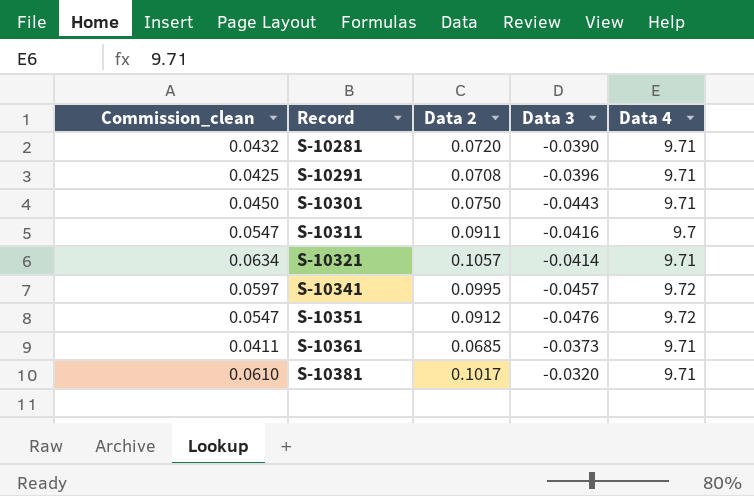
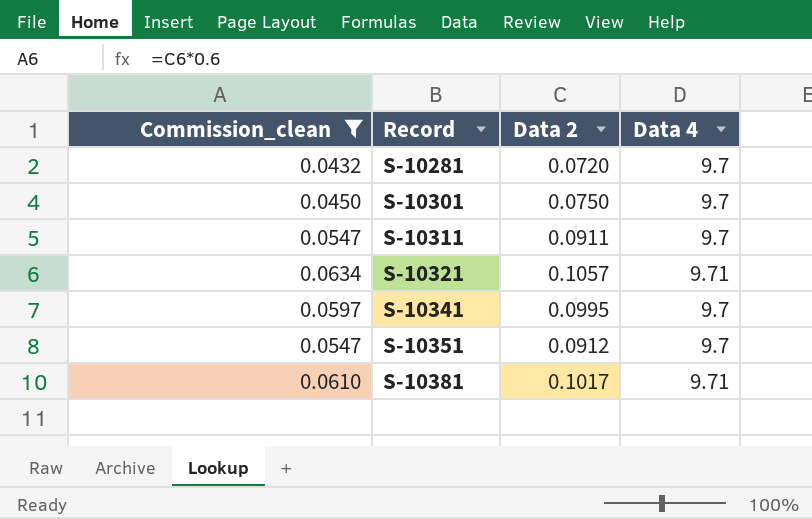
filter: none -> Commission_clean >= 0.0432
column Data 3 | position: 4 -> none
S-10281 | Data 4: 9.71 -> 9.7
S-10301 | Data 4: 9.71 -> 9.7
S-10341 | Data 4: 9.72 -> 9.7
S-10351 | Data 4: 9.72 -> 9.7

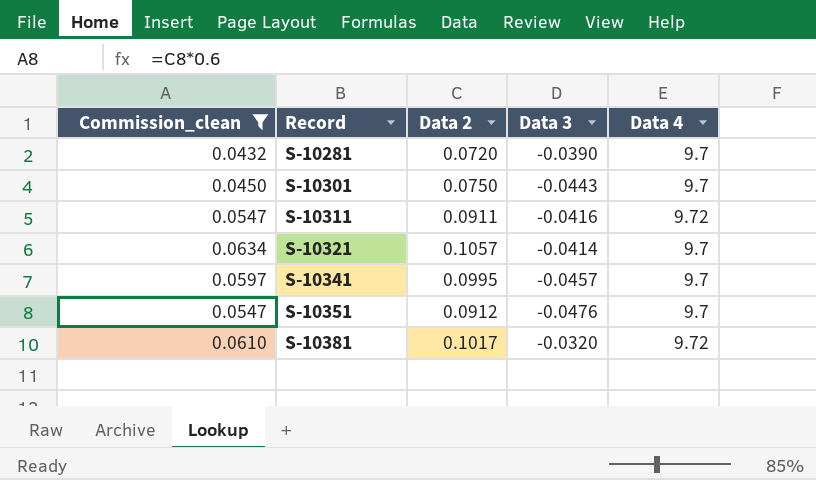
column Data 3 | position: none -> 4
S-10311 | Data 4: 9.7 -> 9.72
S-10321 | Data 4: 9.71 -> 9.7
S-10381 | Data 4: 9.71 -> 9.72

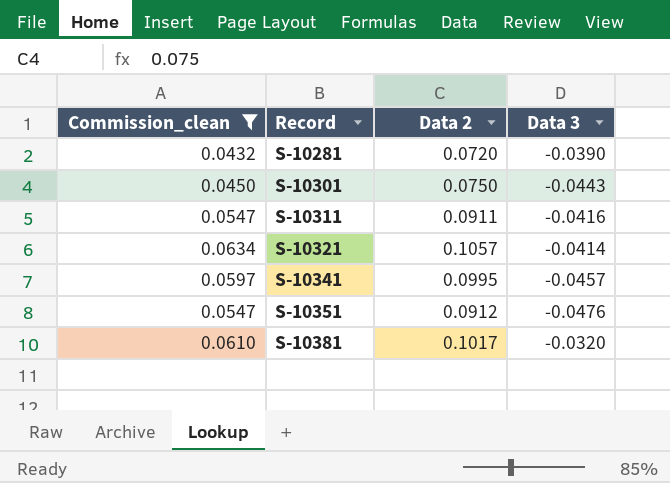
column Data 4 | position: 5 -> none

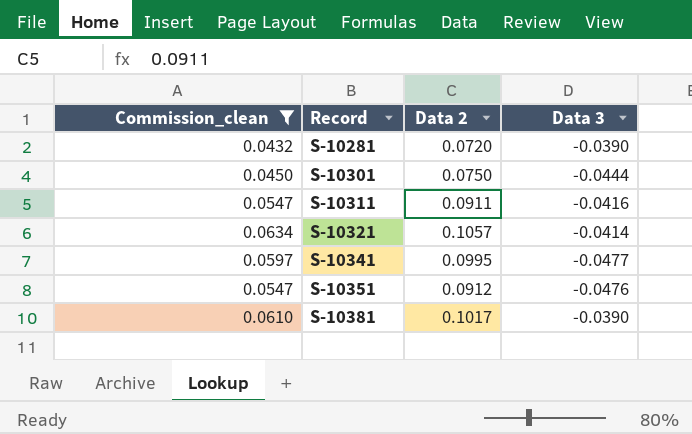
S-10301 | Data 3: -0.0443 -> -0.0444
S-10341 | Data 3: -0.0457 -> -0.0477
S-10381 | Data 3: -0.0320 -> -0.0390

